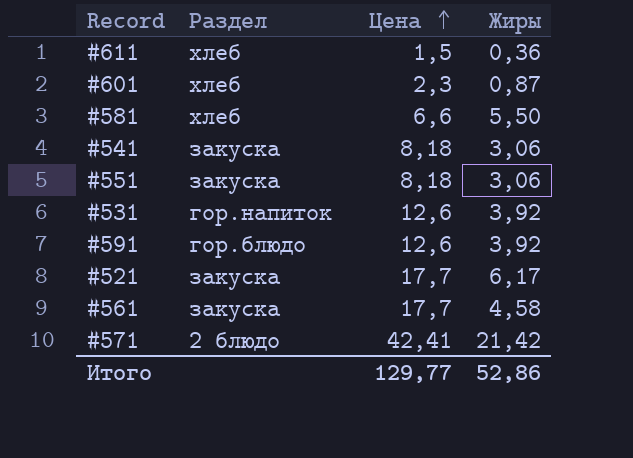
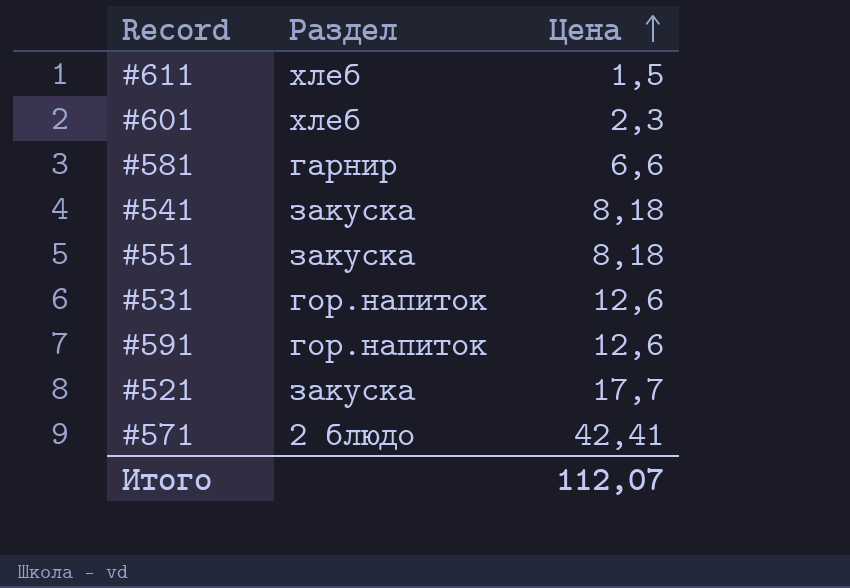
column Жиры | position: 4 -> none
row #561: закуска | 17,7 | 4,58 -> none
#581 | Раздел: хлеб -> гарнир
#591 | Раздел: гор.блюдо -> гор.напиток
Итого | Цена: 129,77 -> 112,07

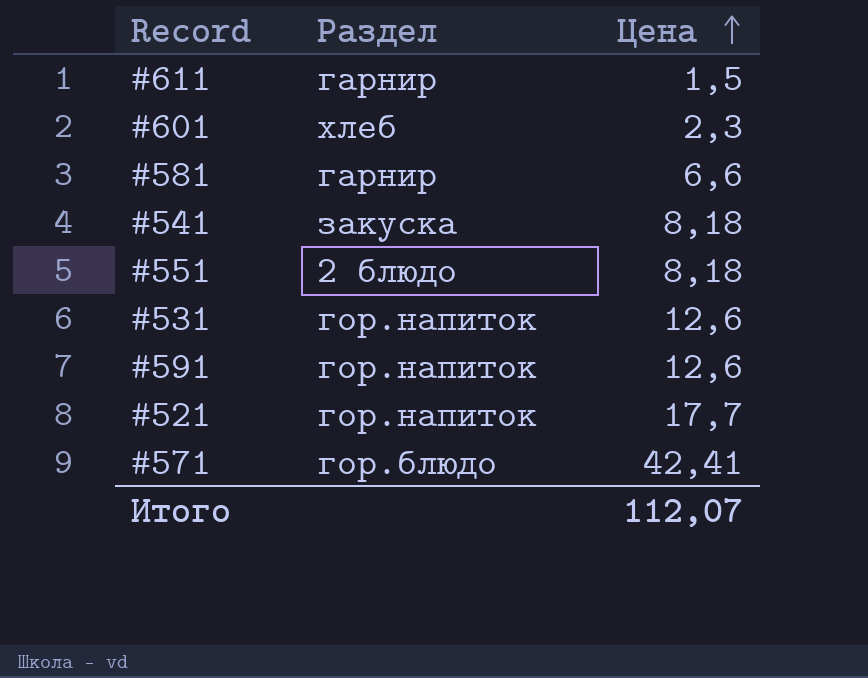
#611 | Раздел: хлеб -> гарнир
#551 | Раздел: закуска -> 2 блюдо
#521 | Раздел: закуска -> гор.напиток
#571 | Раздел: 2 блюдо -> гор.блюдо

